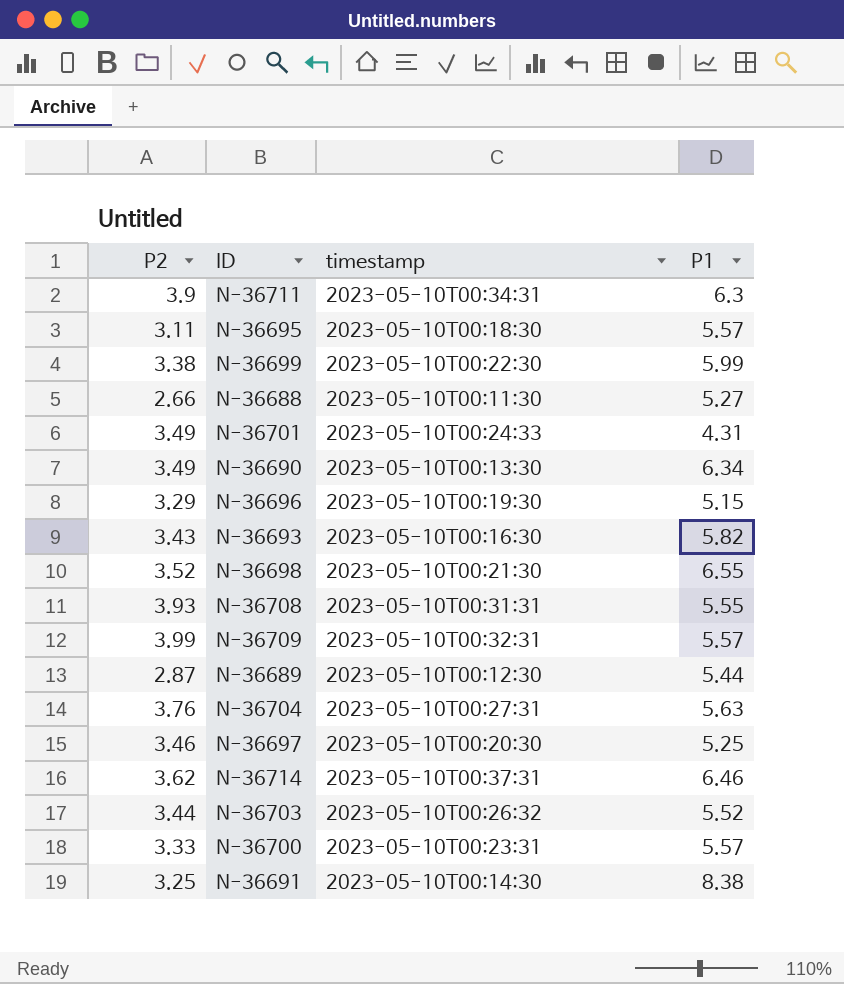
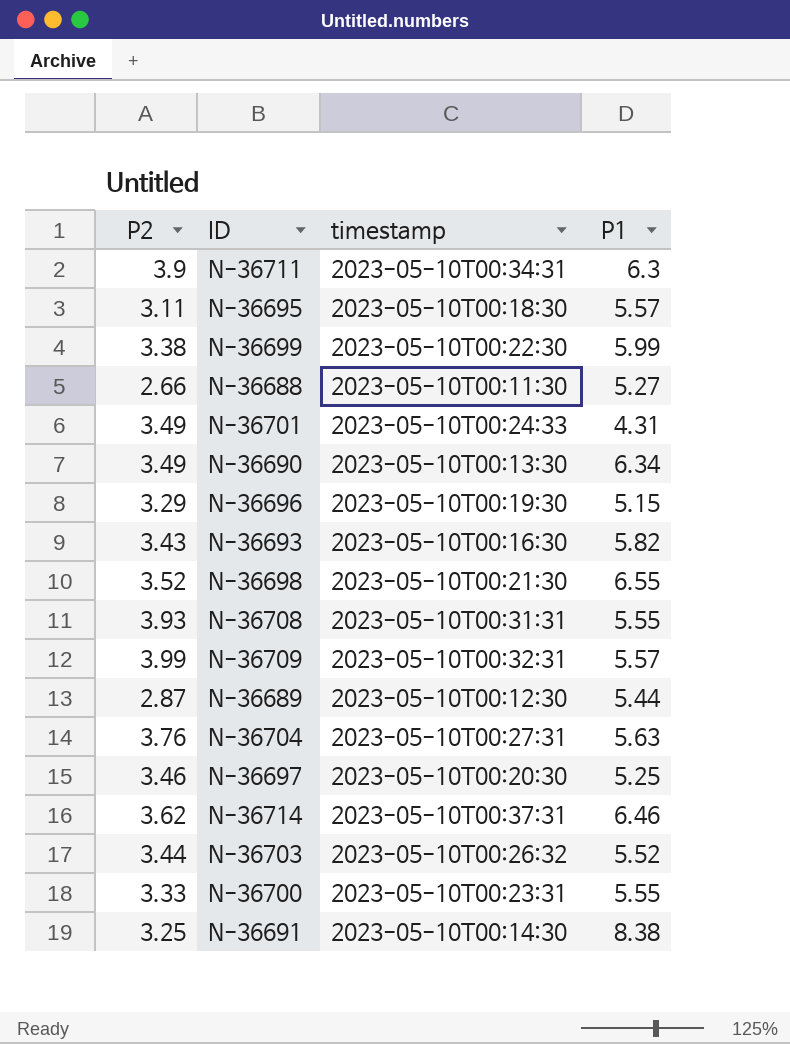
N-36700 | P1: 5.57 -> 5.55

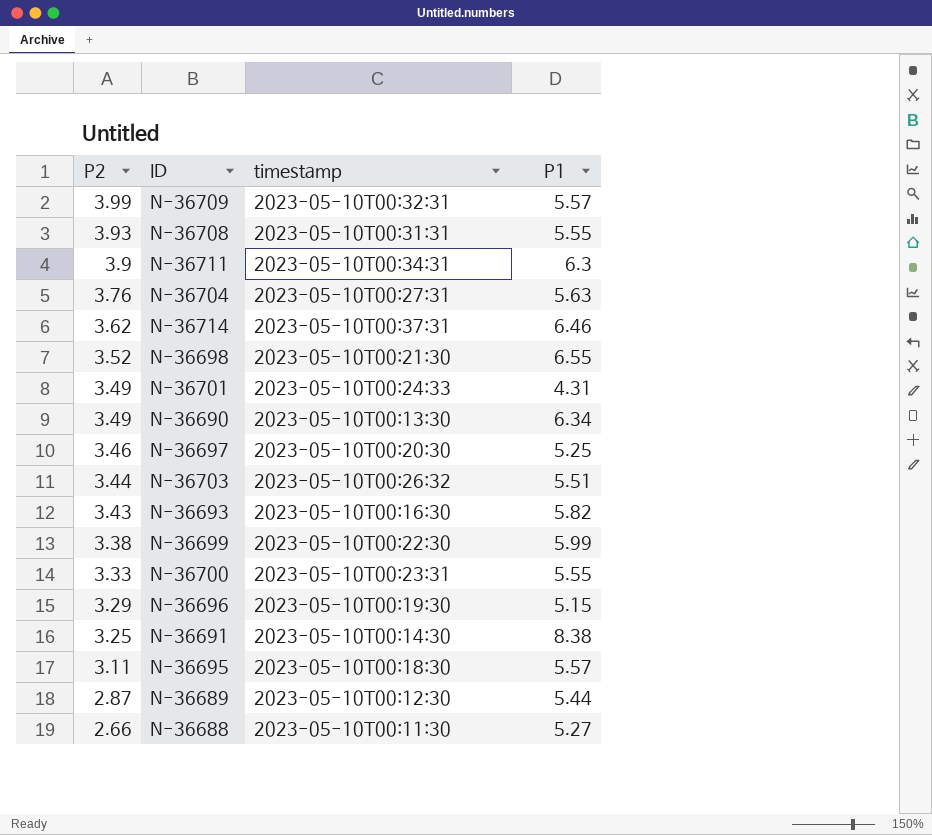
row order: none -> P2 descending
N-36703 | P1: 5.52 -> 5.51

